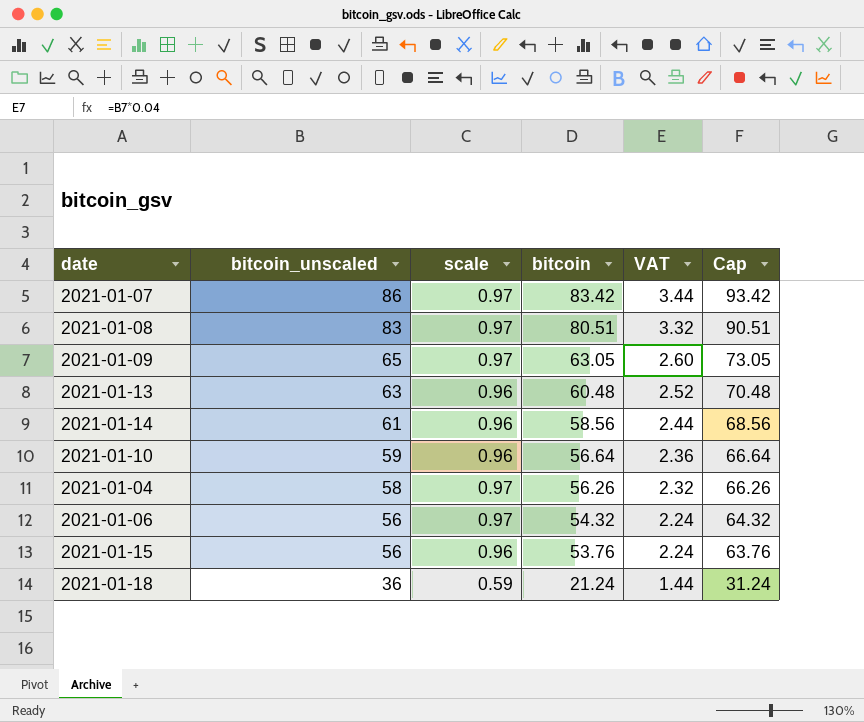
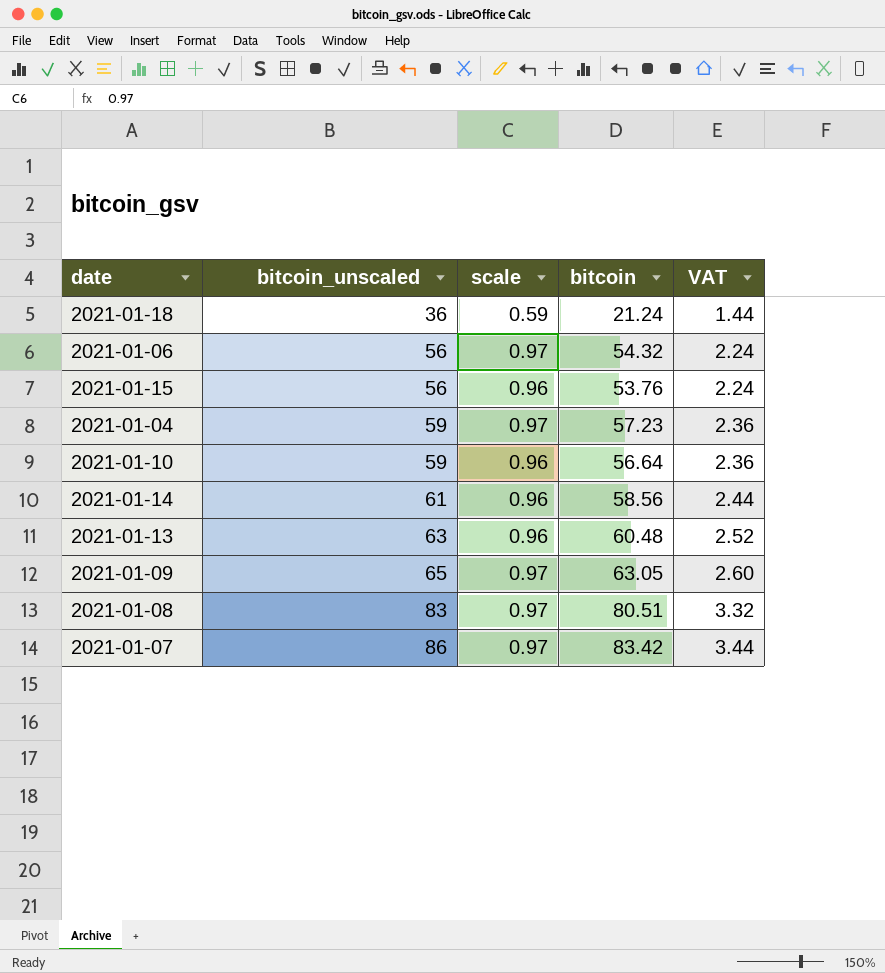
row order: bitcoin_unscaled descending -> bitcoin_unscaled ascending
column Cap | formula: [bitcoin] + 10 -> none
2021-01-04 | bitcoin_unscaled: 58 -> 59
2021-01-04 | bitcoin: 56.26 -> 57.23
2021-01-04 | VAT: 2.32 -> 2.36

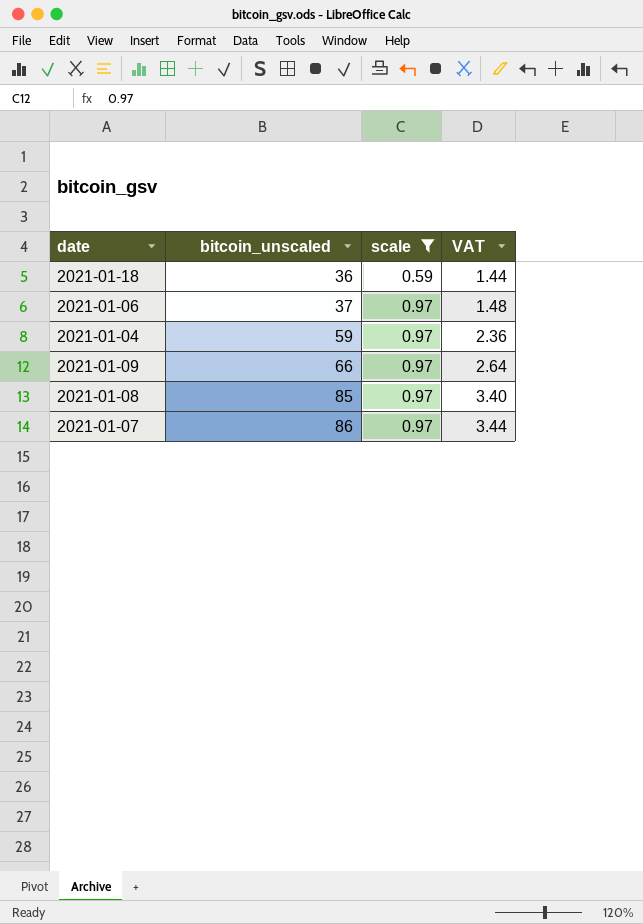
filter: none -> scale != 0.96
column bitcoin | formula: [bitcoin_unscaled] * [scale] -> none
2021-01-06 | bitcoin_unscaled: 56 -> 37
2021-01-06 | VAT: 2.24 -> 1.48
2021-01-09 | bitcoin_unscaled: 65 -> 66
2021-01-09 | VAT: 2.60 -> 2.64
2021-01-08 | bitcoin_unscaled: 83 -> 85
2021-01-08 | VAT: 3.32 -> 3.40

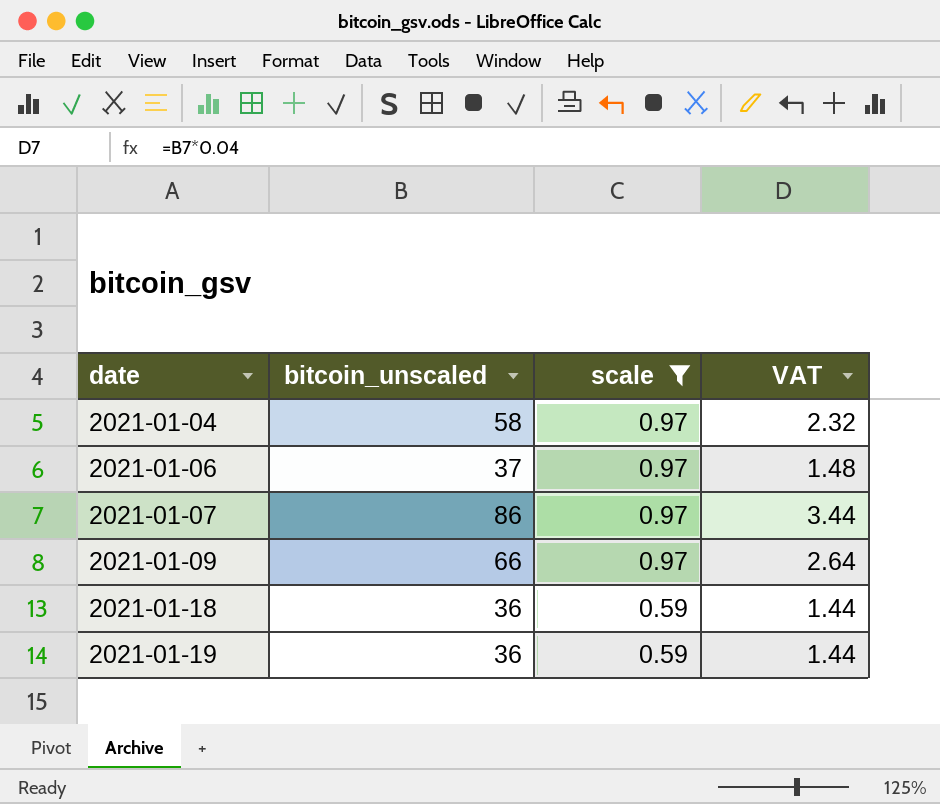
row order: bitcoin_unscaled ascending -> date ascending
row 2021-01-08: 85 | 0.97 | 3.40 -> none
2021-01-04 | bitcoin_unscaled: 59 -> 58
2021-01-04 | VAT: 2.36 -> 2.32
row 2021-01-19: none -> 36 | 0.59 | 1.44

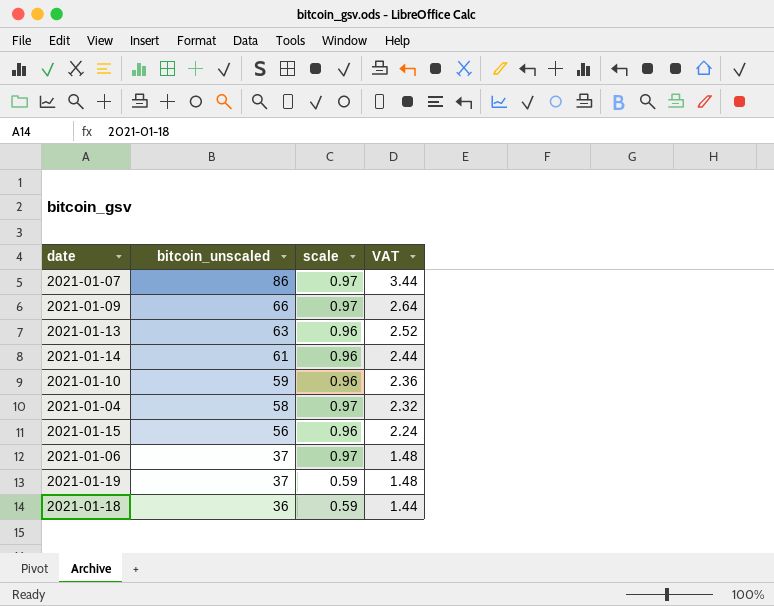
filter: scale != 0.96 -> none
row order: date ascending -> bitcoin_unscaled descending
2021-01-19 | bitcoin_unscaled: 36 -> 37
2021-01-19 | VAT: 1.44 -> 1.48

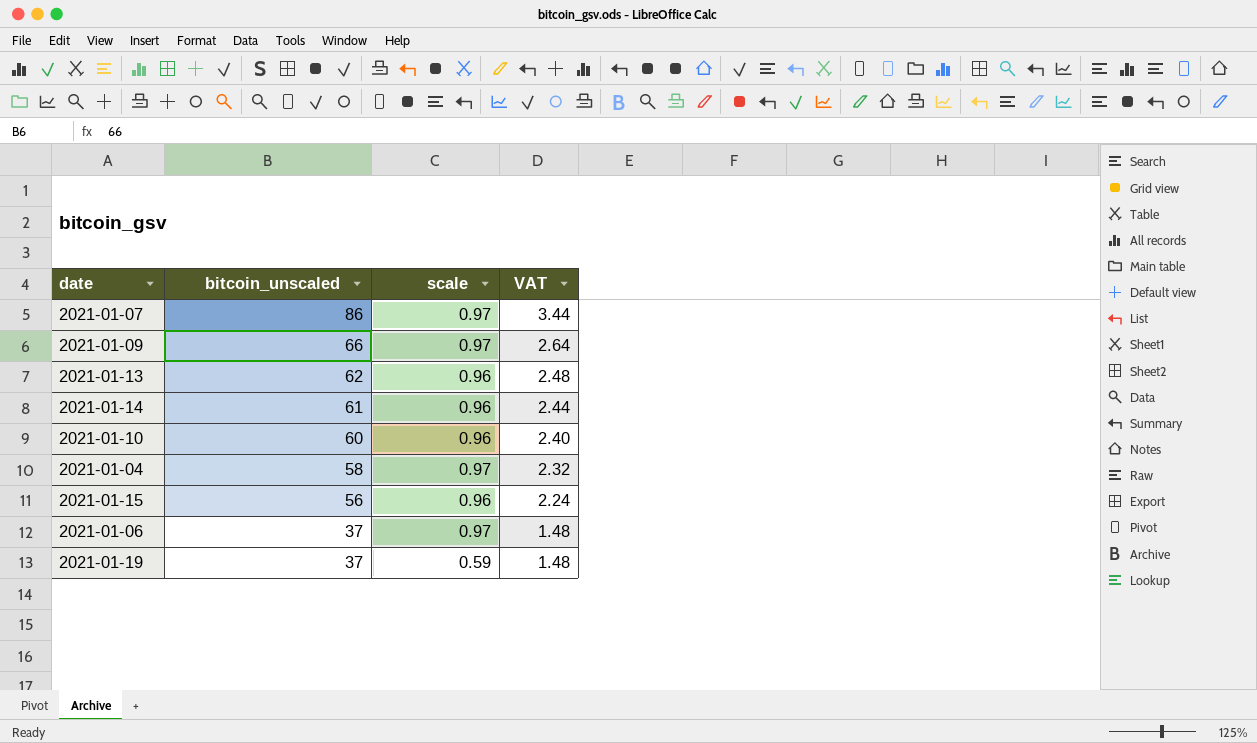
row 2021-01-18: 36 | 0.59 | 1.44 -> none
2021-01-13 | bitcoin_unscaled: 63 -> 62
2021-01-13 | VAT: 2.52 -> 2.48
2021-01-10 | bitcoin_unscaled: 59 -> 60
2021-01-10 | VAT: 2.36 -> 2.40

